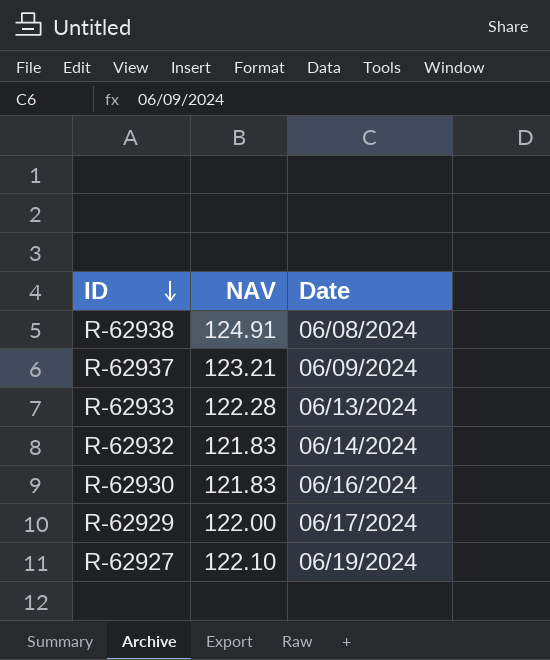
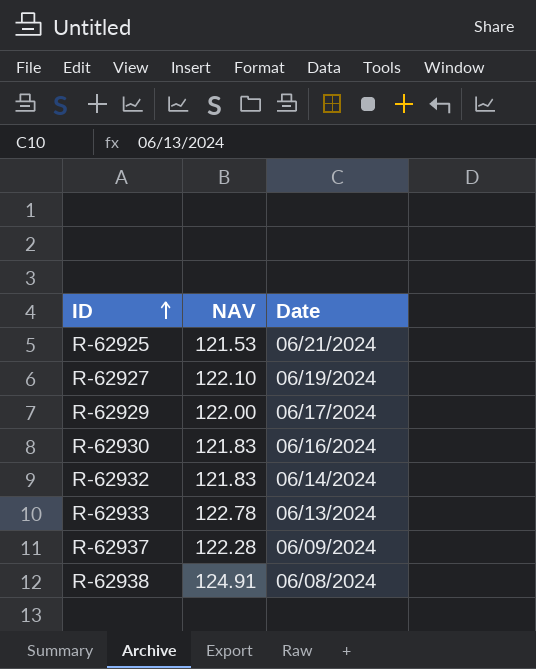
row order: ID descending -> ID ascending
row R-62925: none -> 121.53 | 06/21/2024
R-62933 | NAV: 122.28 -> 122.78
R-62937 | NAV: 123.21 -> 122.28

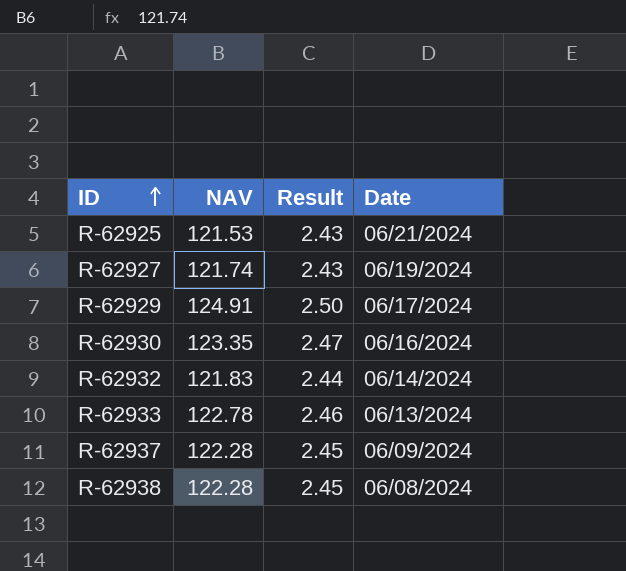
column Result | formula: none -> [NAV] * 0.02
R-62927 | NAV: 122.10 -> 121.74
R-62929 | NAV: 122.00 -> 124.91
R-62930 | NAV: 121.83 -> 123.35
R-62938 | NAV: 124.91 -> 122.28

